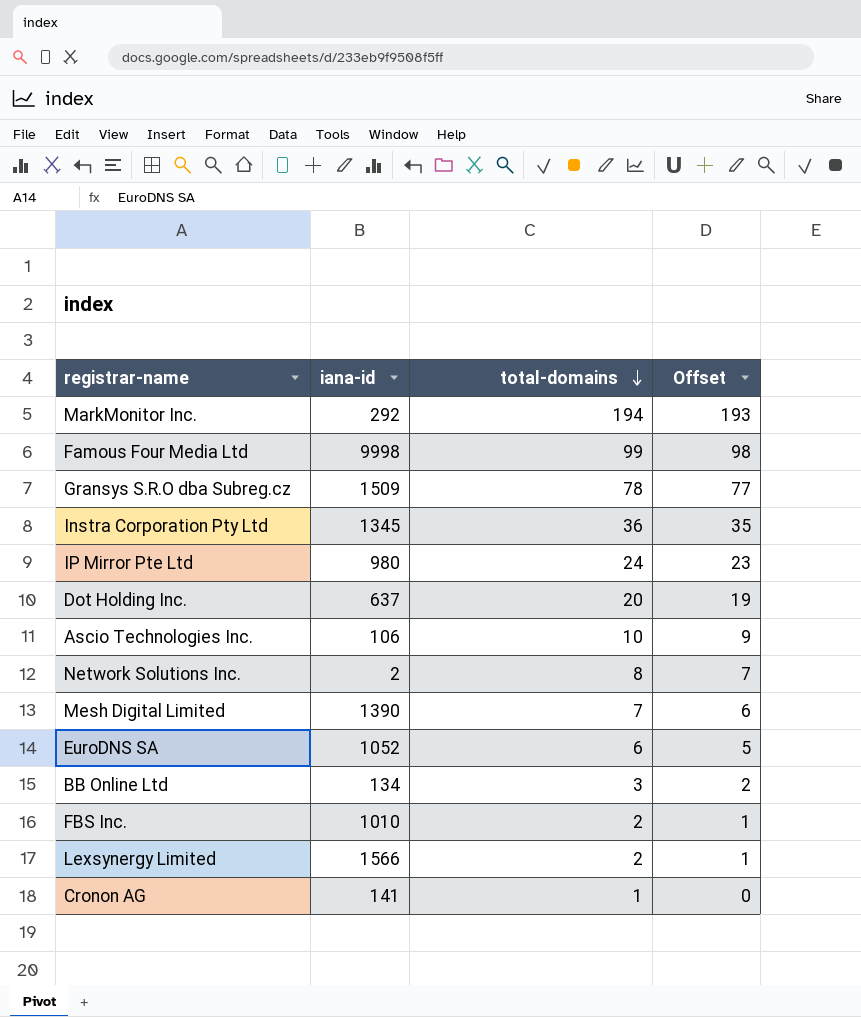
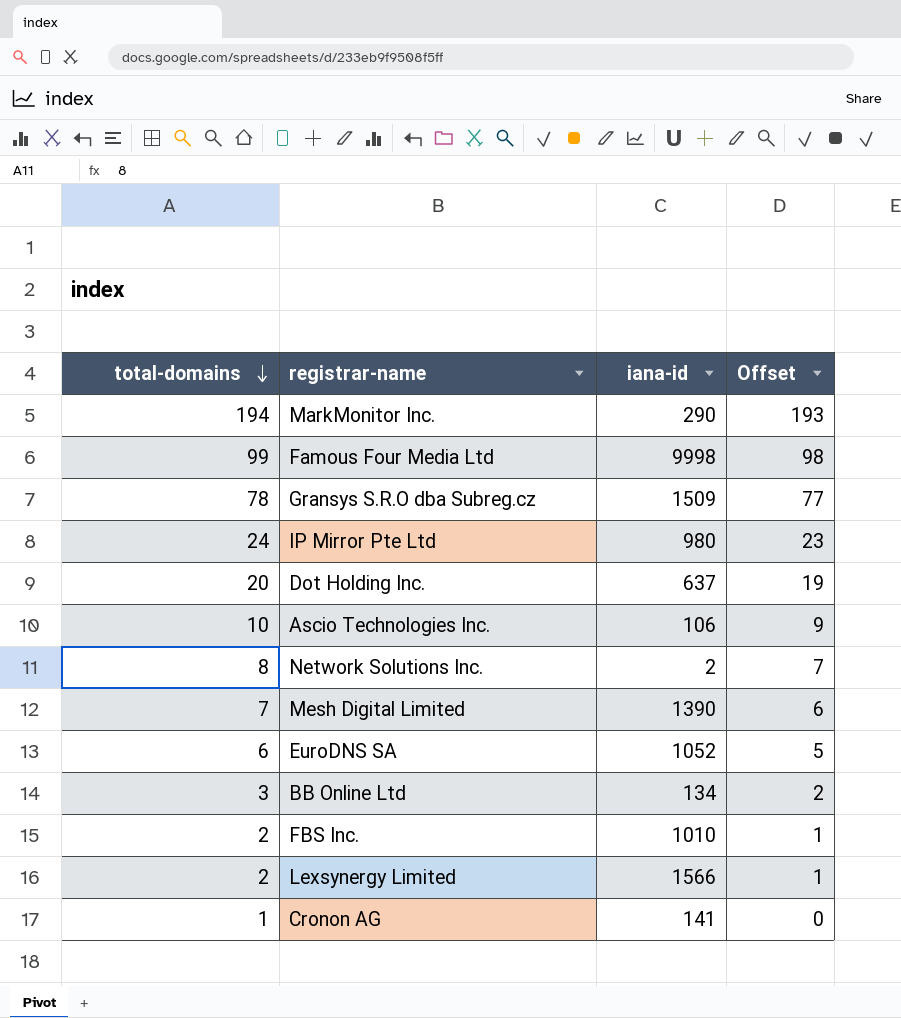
column total-domains | position: 3 -> 1
row Instra Corporation Pty Ltd: 1345 | 36 | 35 -> none
MarkMonitor Inc. | iana-id: 292 -> 290

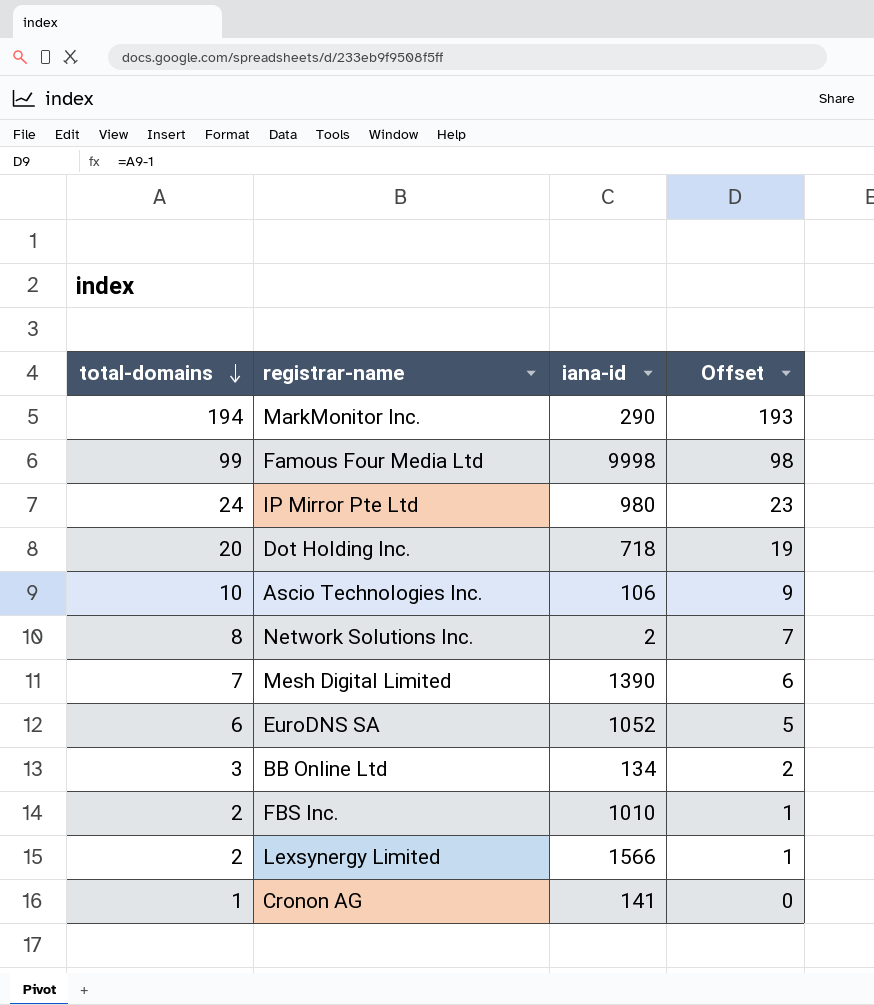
row Gransys S.R.O dba Subreg.cz: 78 | 1509 | 77 -> none
Dot Holding Inc. | iana-id: 637 -> 718

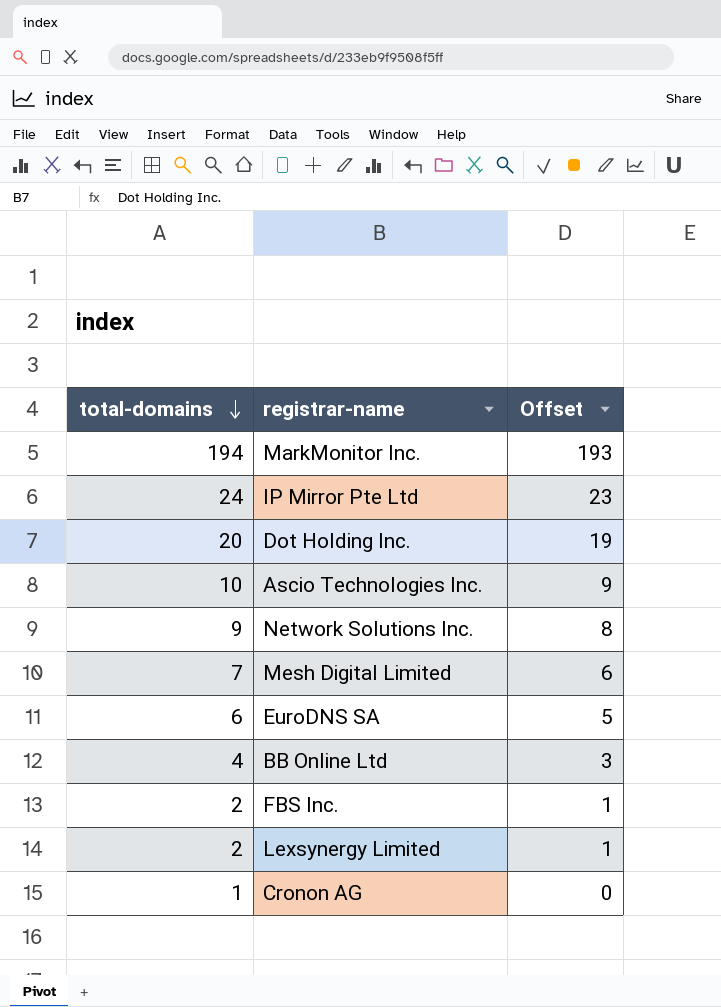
column iana-id | position: 3 -> none
row Famous Four Media Ltd: 99 | 9998 | 98 -> none
Network Solutions Inc. | total-domains: 8 -> 9
Network Solutions Inc. | Offset: 7 -> 8
BB Online Ltd | total-domains: 3 -> 4
BB Online Ltd | Offset: 2 -> 3

